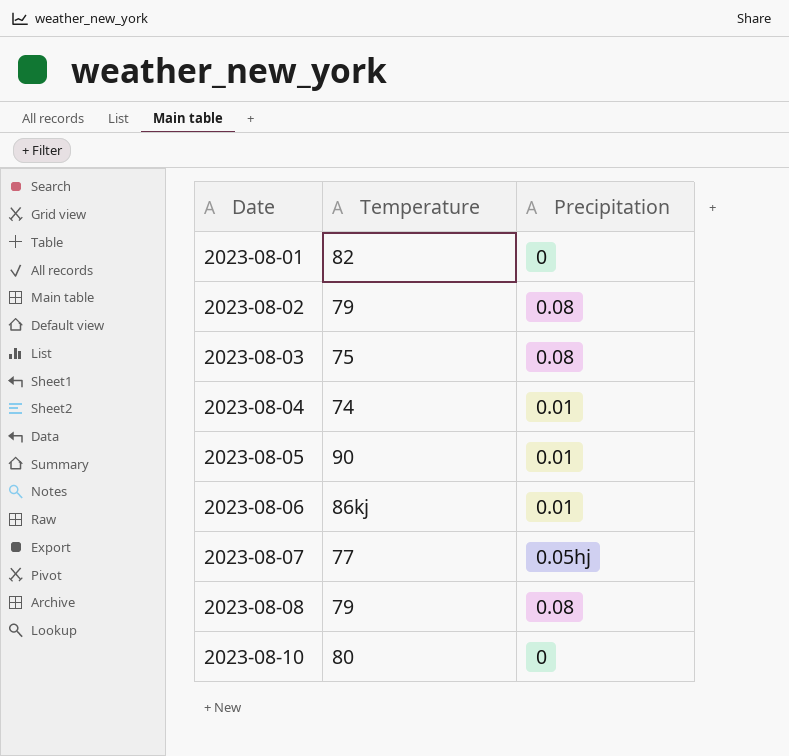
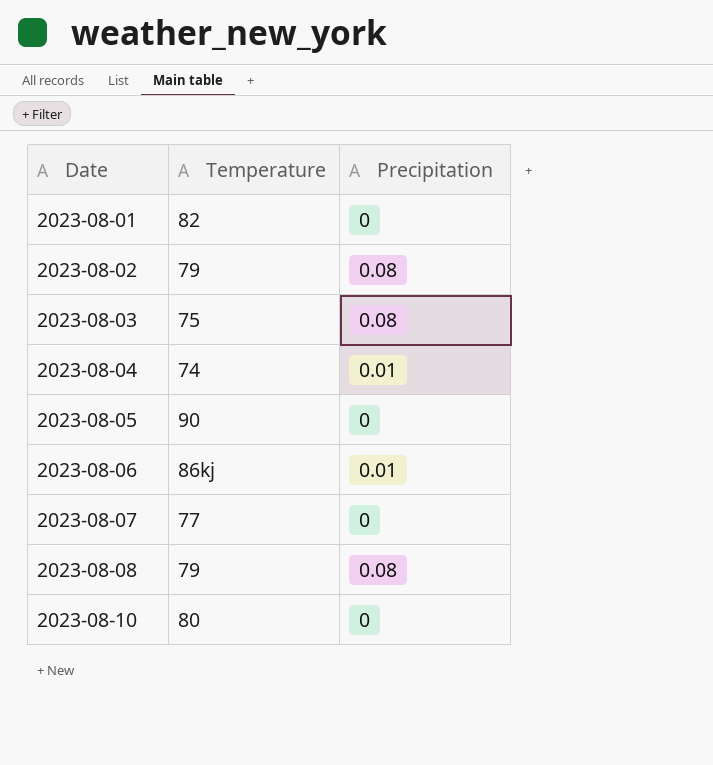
2023-08-05 | Precipitation: 0.01 -> 0
2023-08-07 | Precipitation: 0.05hj -> 0

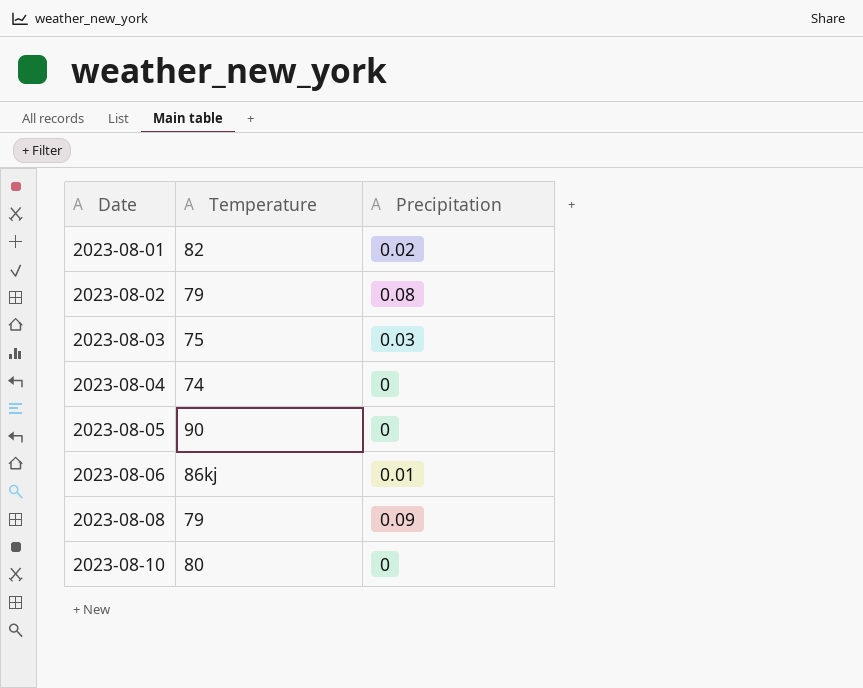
row 2023-08-07: 77 | 0 -> none
2023-08-01 | Precipitation: 0 -> 0.02
2023-08-03 | Precipitation: 0.08 -> 0.03
2023-08-04 | Precipitation: 0.01 -> 0
2023-08-08 | Precipitation: 0.08 -> 0.09

